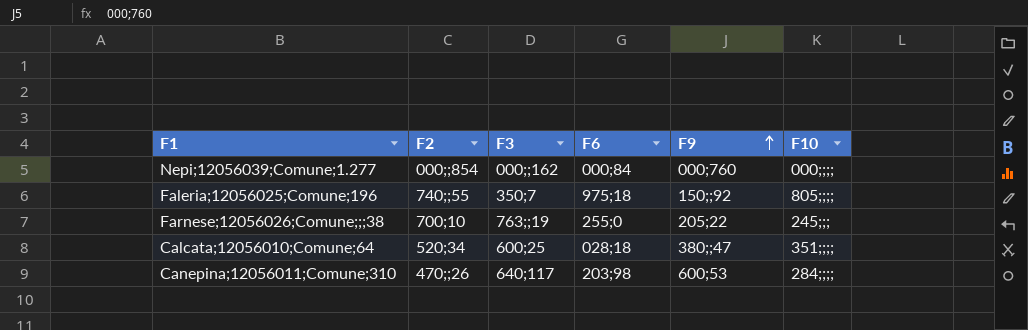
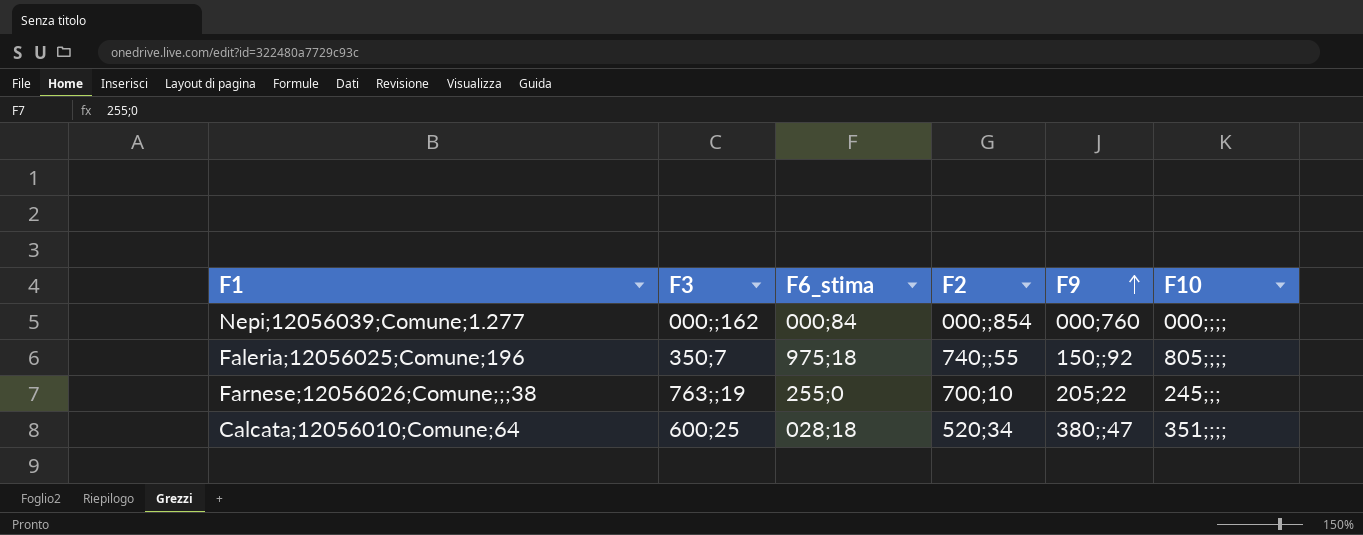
column name: F6 -> F6_stima
column F2 | position: 2 -> 4
row Canepina;12056011;Comune;310: 470;;26 | 640;117 | 203;98 | 600;53 | 284;;;; -> none

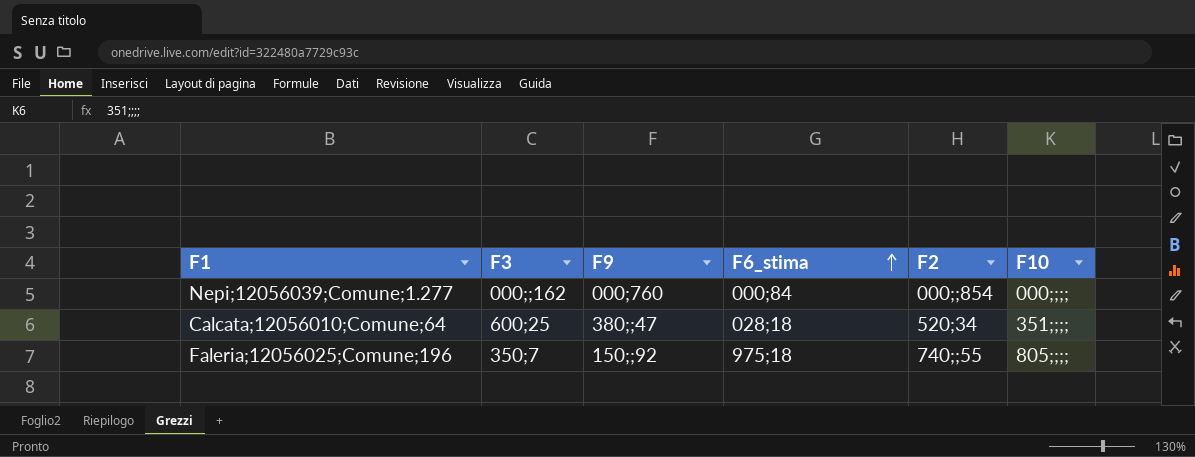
row order: F9 ascending -> F6_stima ascending
column F9 | position: 5 -> 3
row Farnese;12056026;Comune;;;38: 763;;19 | 255;0 | 700;10 | 205;22 | 245;;; -> none

